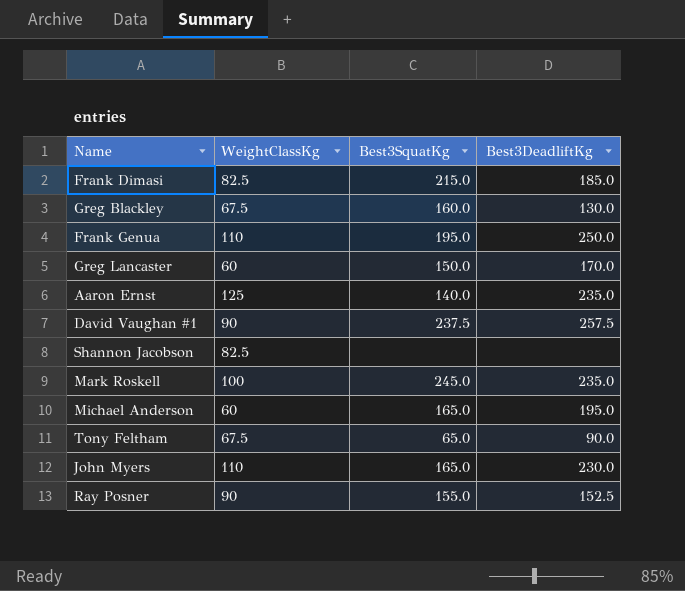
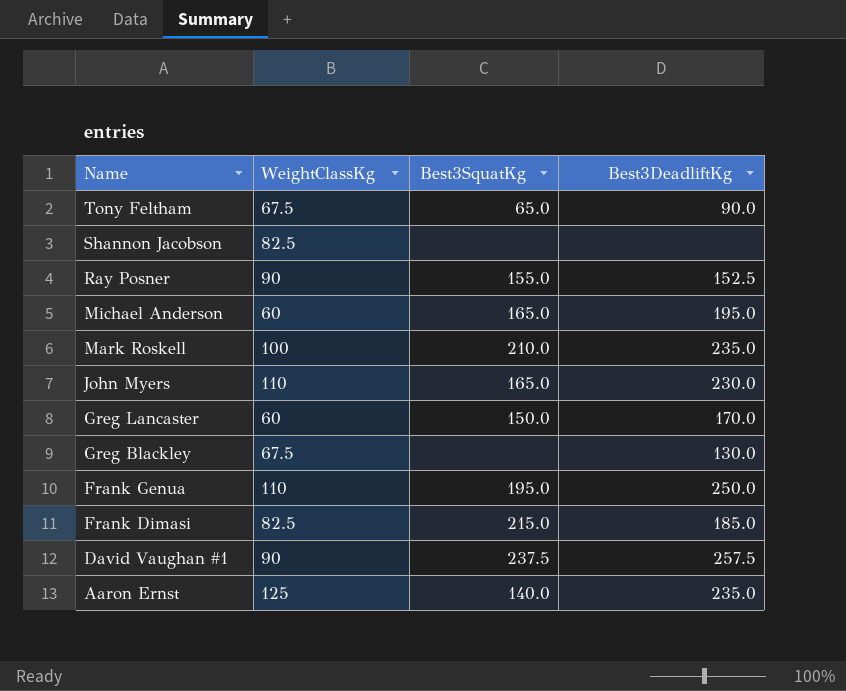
row order: none -> Name descending
Mark Roskell | Best3SquatKg: 245.0 -> 210.0
Greg Blackley | Best3SquatKg: 160.0 -> none

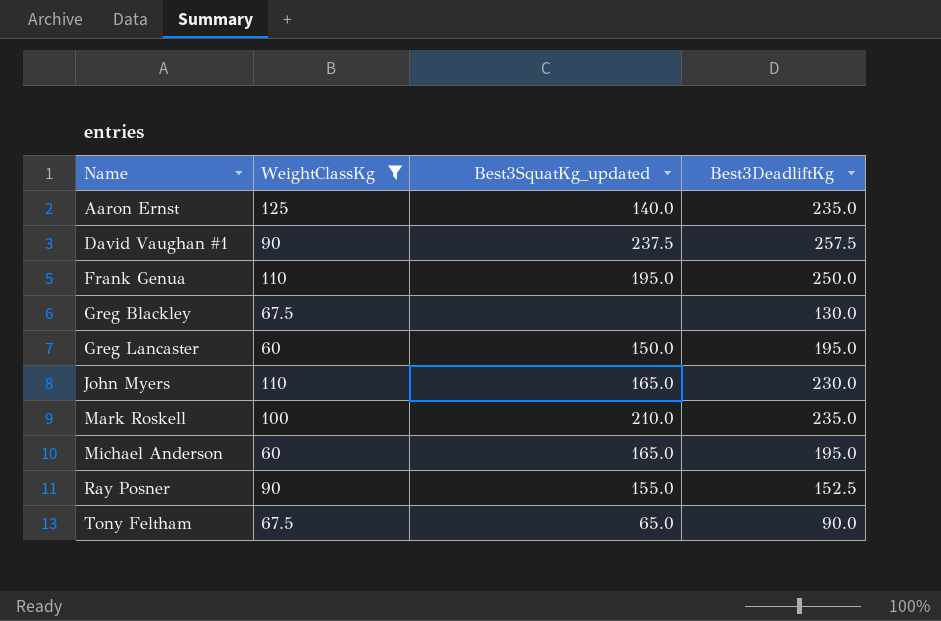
filter: none -> WeightClassKg != 82.5
row order: Name descending -> Name ascending
column name: Best3SquatKg -> Best3SquatKg_updated
Greg Lancaster | Best3DeadliftKg: 170.0 -> 195.0

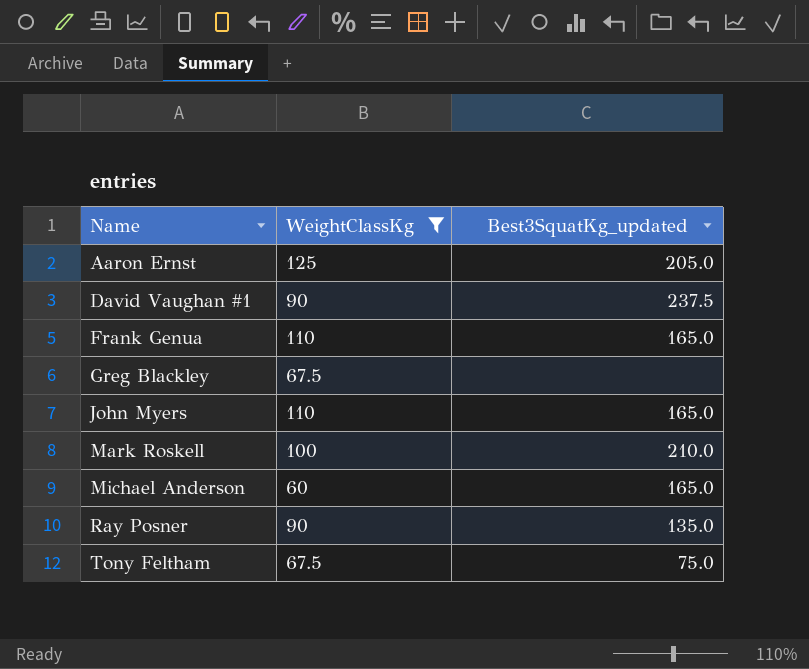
column Best3DeadliftKg | position: 4 -> none
row Greg Lancaster: 60 | 150.0 | 195.0 -> none
Aaron Ernst | Best3SquatKg_updated: 140.0 -> 205.0
Frank Genua | Best3SquatKg_updated: 195.0 -> 165.0
Ray Posner | Best3SquatKg_updated: 155.0 -> 135.0
Tony Feltham | Best3SquatKg_updated: 65.0 -> 75.0

